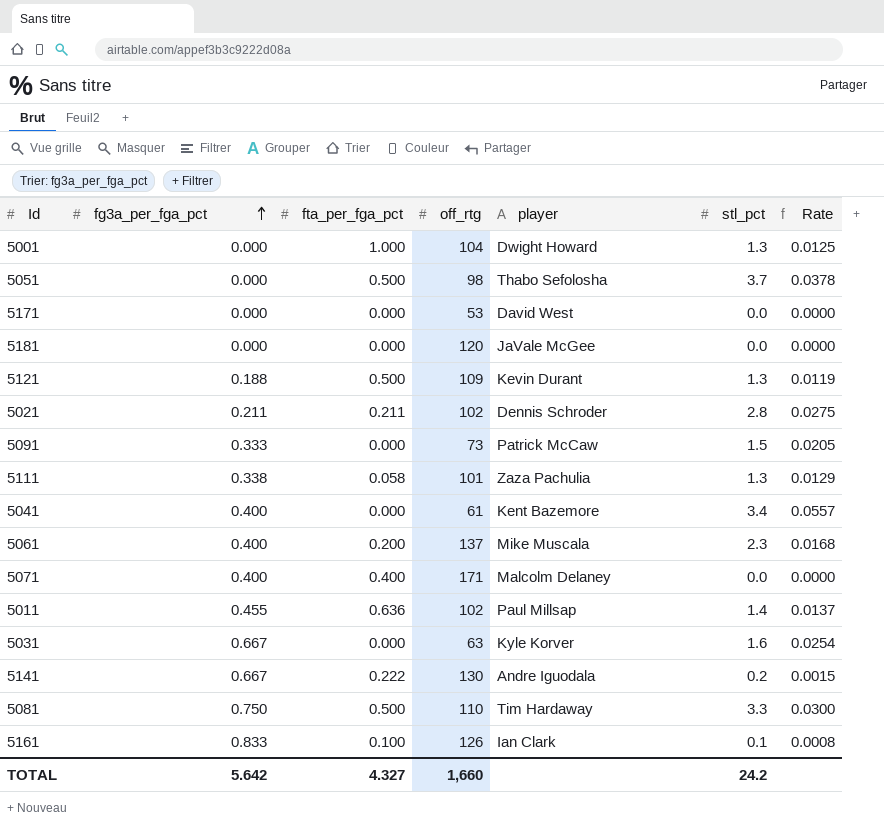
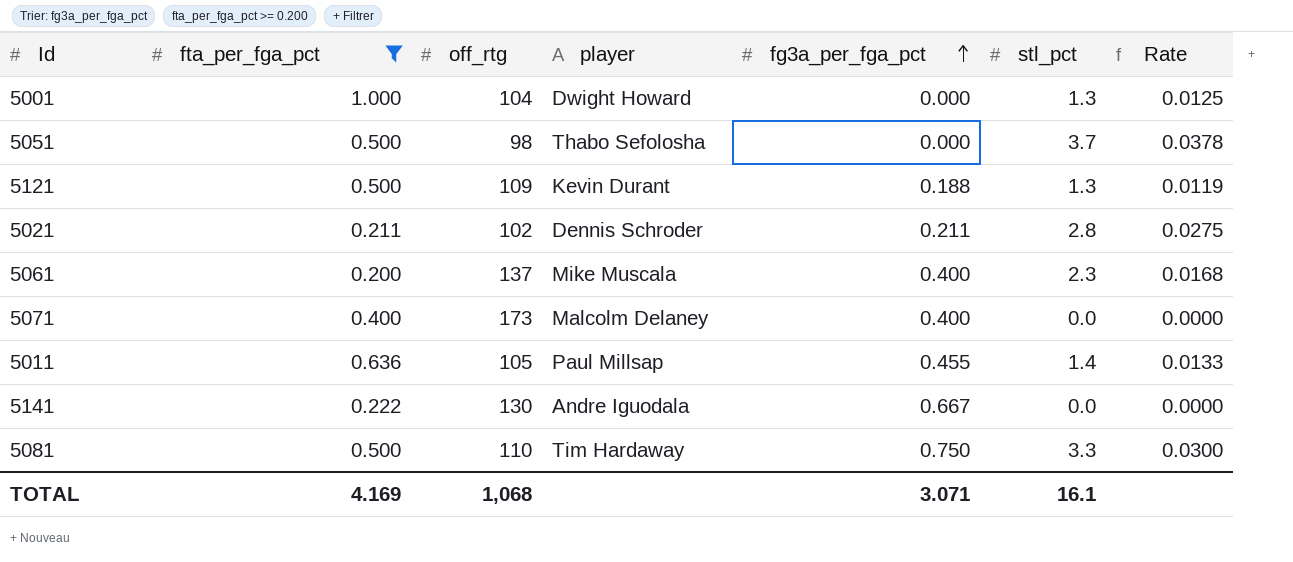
filter: none -> fta_per_fga_pct >= 0.200
column fg3a_per_fga_pct | position: 2 -> 5
5071 | off_rtg: 171 -> 173
5011 | off_rtg: 102 -> 105
5011 | Rate: 0.0137 -> 0.0133
5141 | stl_pct: 0.2 -> 0.0
5141 | Rate: 0.0015 -> 0.0000
TOTAL | fta_per_fga_pct: 4.327 -> 4.169
TOTAL | off_rtg: 1,660 -> 1,068
TOTAL | fg3a_per_fga_pct: 5.642 -> 3.071
TOTAL | stl_pct: 24.2 -> 16.1

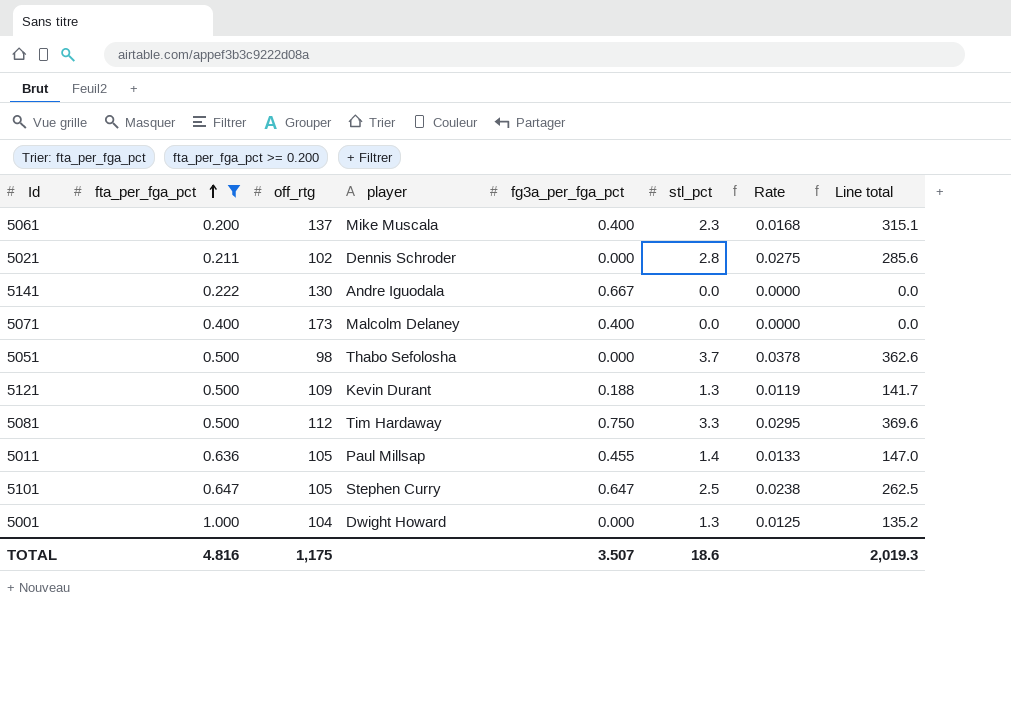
row order: fg3a_per_fga_pct ascending -> fta_per_fga_pct ascending
column Line total | formula: none -> [off_rtg] * [stl_pct]
5021 | fg3a_per_fga_pct: 0.211 -> 0.000
5081 | off_rtg: 110 -> 112
5081 | Rate: 0.0300 -> 0.0295
row 5101: none -> 0.647 | 105 | Stephen Curry | 0.647 | 2.5 | 0.0238 | 262.5
TOTAL | fta_per_fga_pct: 4.169 -> 4.816
TOTAL | off_rtg: 1,068 -> 1,175
TOTAL | fg3a_per_fga_pct: 3.071 -> 3.507
TOTAL | stl_pct: 16.1 -> 18.6

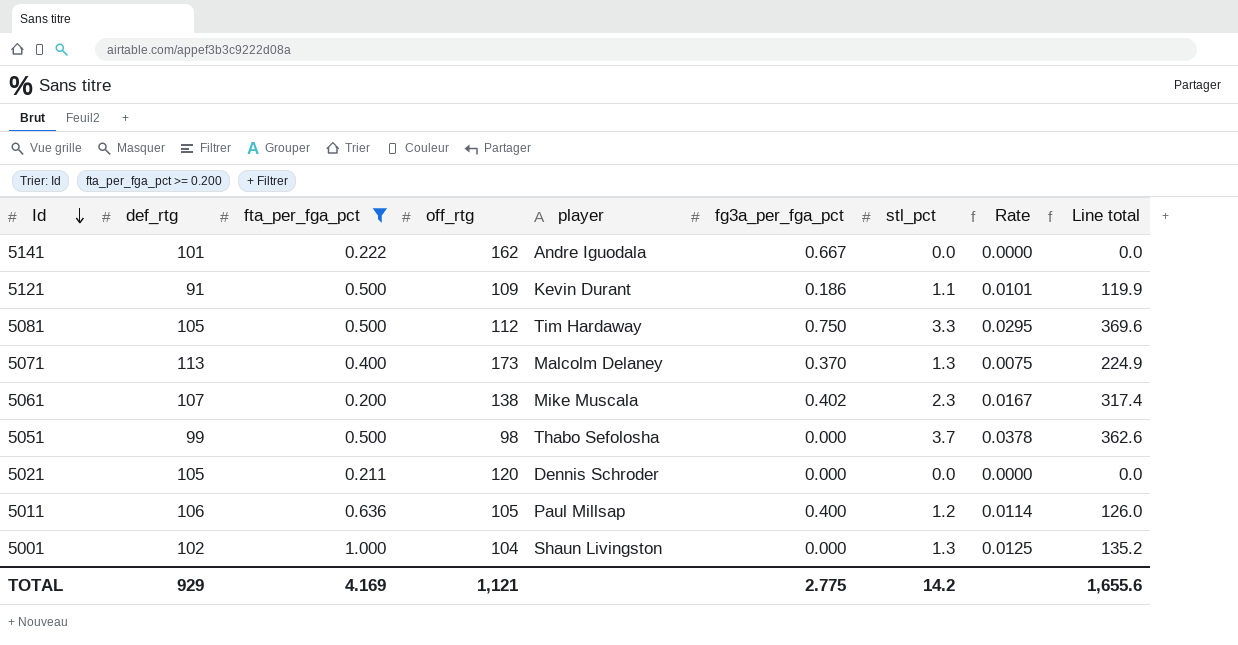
row order: fta_per_fga_pct ascending -> Id descending
column def_rtg | position: none -> 2
row 5101: 0.647 | 105 | Stephen Curry | 0.647 | 2.5 | 0.0238 | 262.5 -> none
5141 | off_rtg: 130 -> 162
5121 | fg3a_per_fga_pct: 0.188 -> 0.186
5121 | stl_pct: 1.3 -> 1.1
5121 | Rate: 0.0119 -> 0.0101
5121 | Line total: 141.7 -> 119.9
5071 | fg3a_per_fga_pct: 0.400 -> 0.370
5071 | stl_pct: 0.0 -> 1.3
5071 | Rate: 0.0000 -> 0.0075
5071 | Line total: 0.0 -> 224.9
5061 | off_rtg: 137 -> 138
5061 | fg3a_per_fga_pct: 0.400 -> 0.402
5061 | Rate: 0.0168 -> 0.0167
5061 | Line total: 315.1 -> 317.4
5021 | off_rtg: 102 -> 120
5021 | stl_pct: 2.8 -> 0.0
5021 | Rate: 0.0275 -> 0.0000
5021 | Line total: 285.6 -> 0.0
5011 | fg3a_per_fga_pct: 0.455 -> 0.400
5011 | stl_pct: 1.4 -> 1.2
5011 | Rate: 0.0133 -> 0.0114
5011 | Line total: 147.0 -> 126.0
5001 | player: Dwight Howard -> Shaun Livingston
TOTAL | fta_per_fga_pct: 4.816 -> 4.169
TOTAL | off_rtg: 1,175 -> 1,121
TOTAL | fg3a_per_fga_pct: 3.507 -> 2.775
TOTAL | stl_pct: 18.6 -> 14.2
TOTAL | Line total: 2,019.3 -> 1,655.6

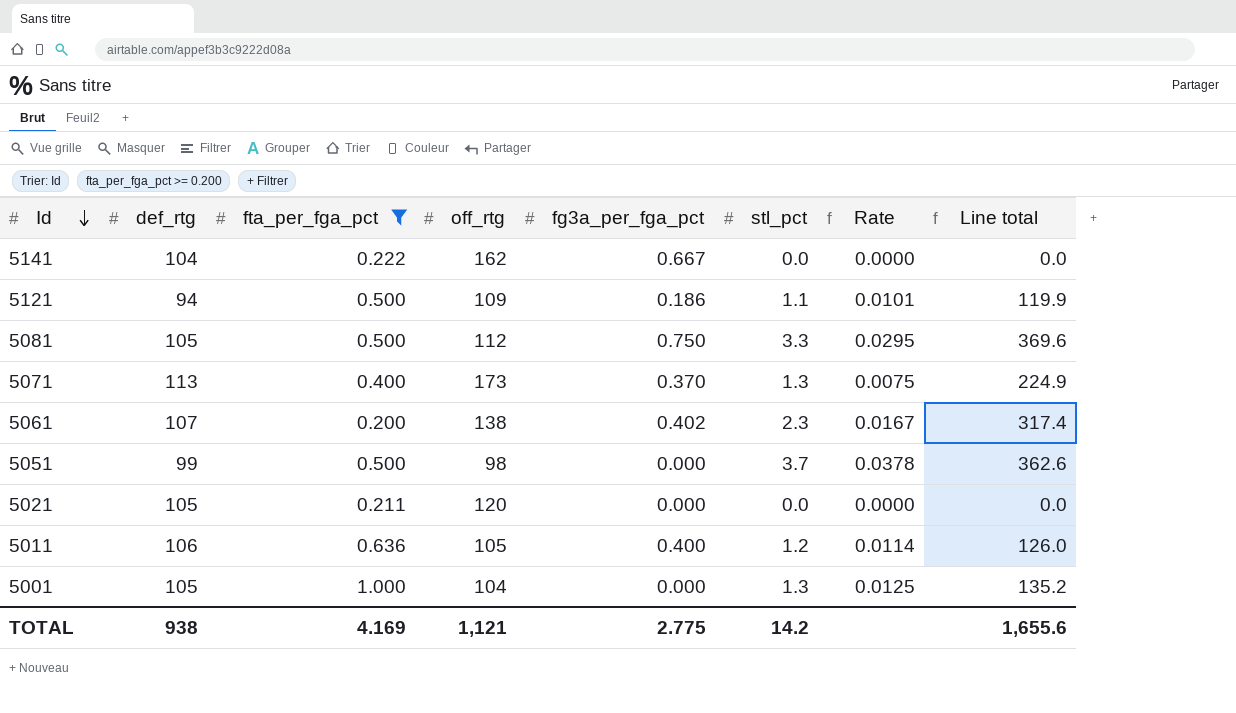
column player | position: 5 -> none
5141 | def_rtg: 101 -> 104
5121 | def_rtg: 91 -> 94
5001 | def_rtg: 102 -> 105
TOTAL | def_rtg: 929 -> 938

